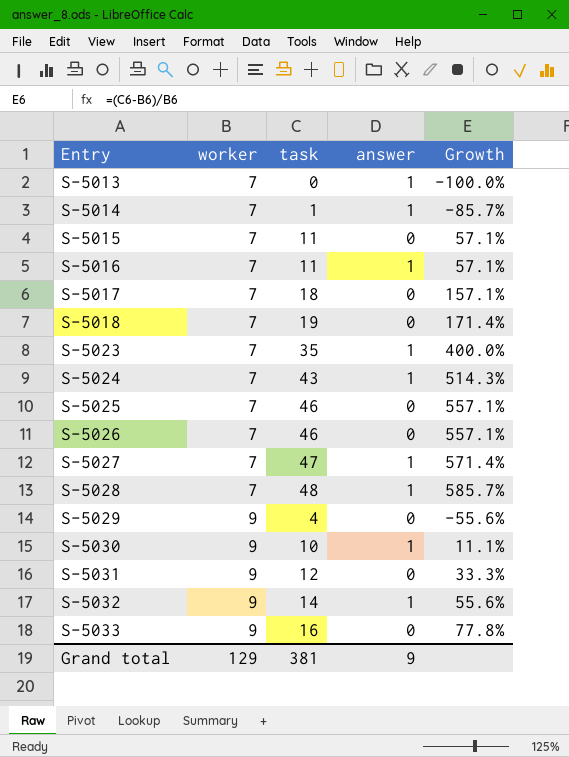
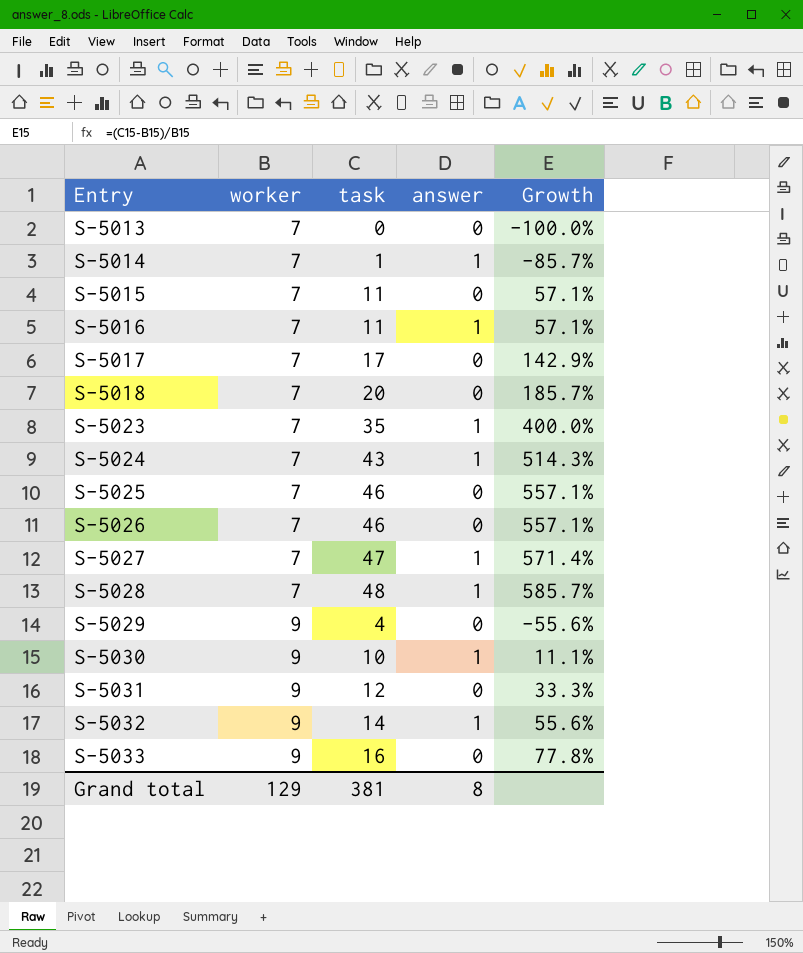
S-5013 | answer: 1 -> 0
S-5017 | task: 18 -> 17
S-5017 | Growth: 157.1% -> 142.9%
S-5018 | task: 19 -> 20
S-5018 | Growth: 171.4% -> 185.7%
Grand total | answer: 9 -> 8

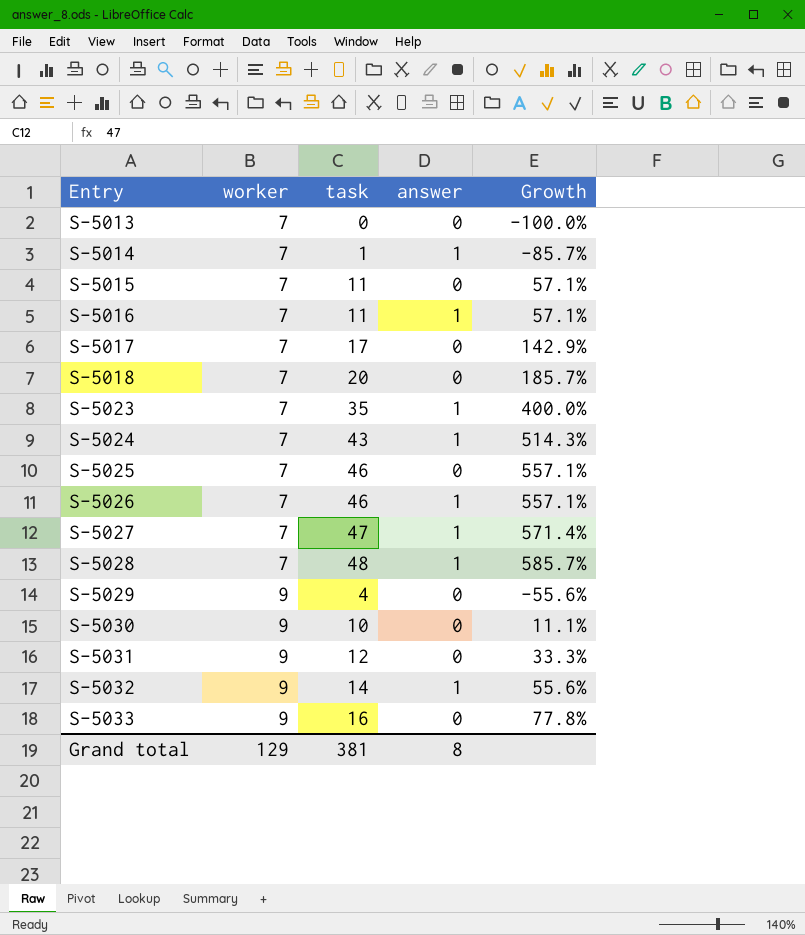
S-5026 | answer: 0 -> 1
S-5030 | answer: 1 -> 0

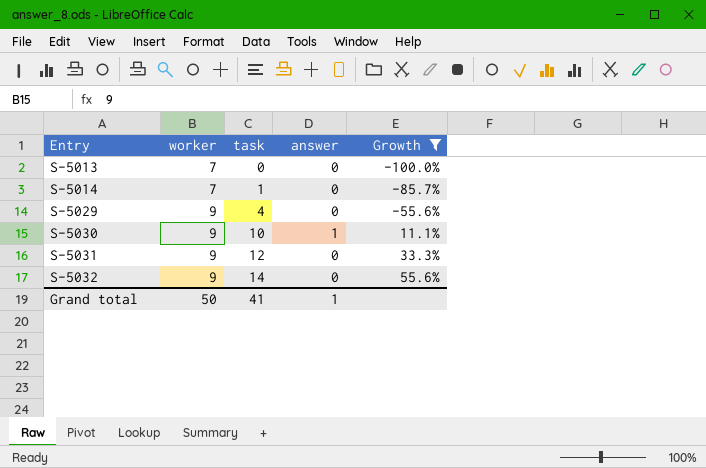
filter: none -> Growth <= 55.6%
S-5014 | answer: 1 -> 0
S-5030 | answer: 0 -> 1
S-5032 | answer: 1 -> 0
Grand total | worker: 129 -> 50
Grand total | task: 381 -> 41
Grand total | answer: 8 -> 1

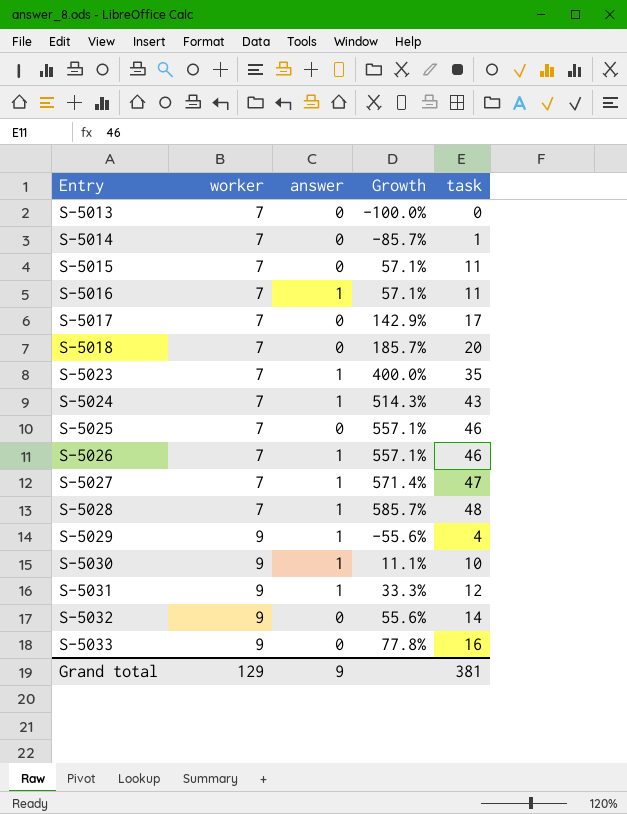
filter: Growth <= 55.6% -> none
column task | position: 3 -> 5
S-5029 | answer: 0 -> 1
S-5031 | answer: 0 -> 1
Grand total | worker: 50 -> 129
Grand total | answer: 1 -> 9
Grand total | task: 41 -> 381

